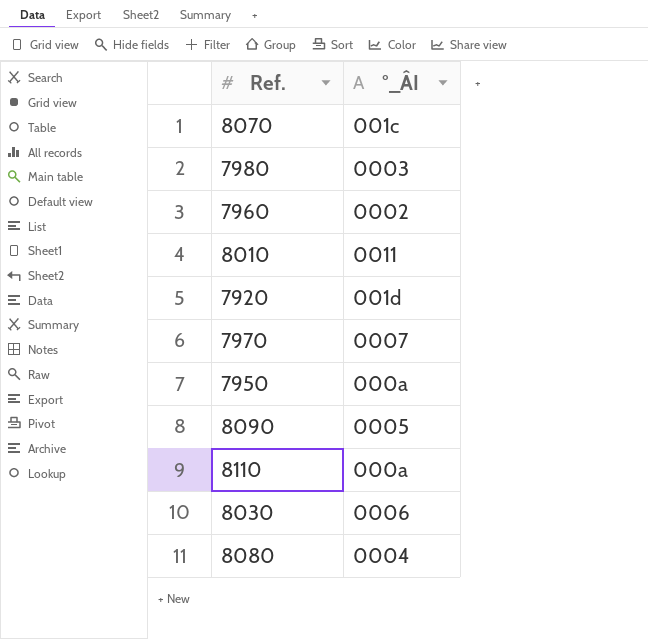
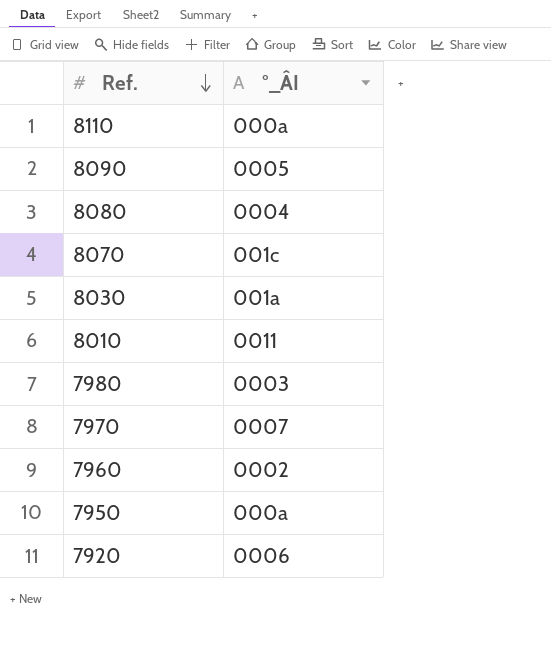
row order: none -> Ref. descending
8030 | °_ÂI: 0006 -> 001a
7920 | °_ÂI: 001d -> 0006

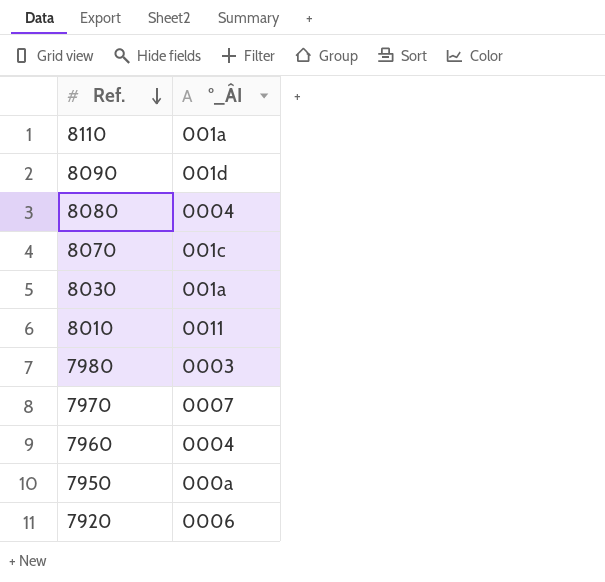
8110 | °_ÂI: 000a -> 001a
8090 | °_ÂI: 0005 -> 001d
7960 | °_ÂI: 0002 -> 0004

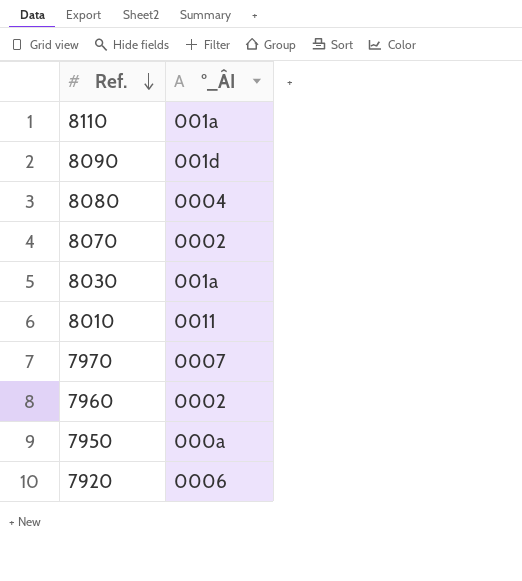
row 7980: 0003 -> none
8070 | °_ÂI: 001c -> 0002
7960 | °_ÂI: 0004 -> 0002

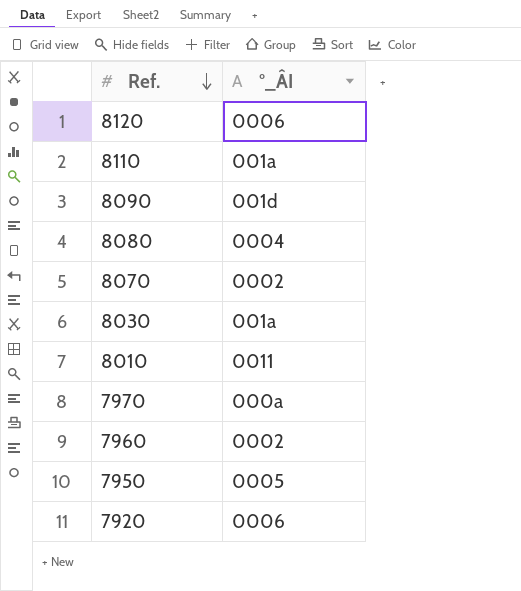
row 8120: none -> 0006
7970 | °_ÂI: 0007 -> 000a
7950 | °_ÂI: 000a -> 0005

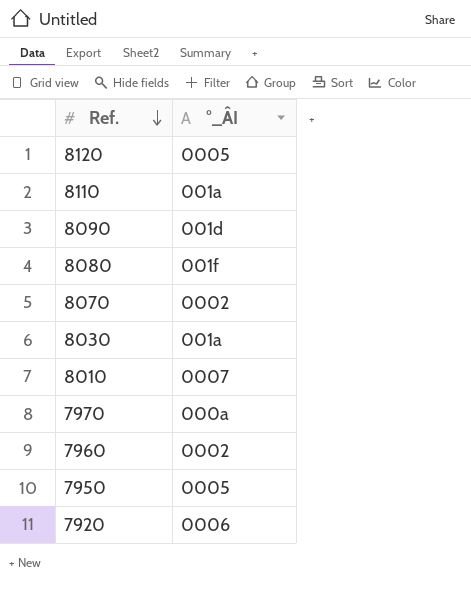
8120 | °_ÂI: 0006 -> 0005
8080 | °_ÂI: 0004 -> 001f
8010 | °_ÂI: 0011 -> 0007

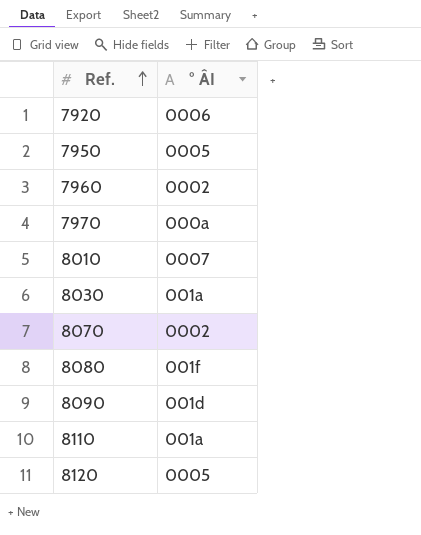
row order: Ref. descending -> Ref. ascending
column name: °_ÂI -> ° ÂI

